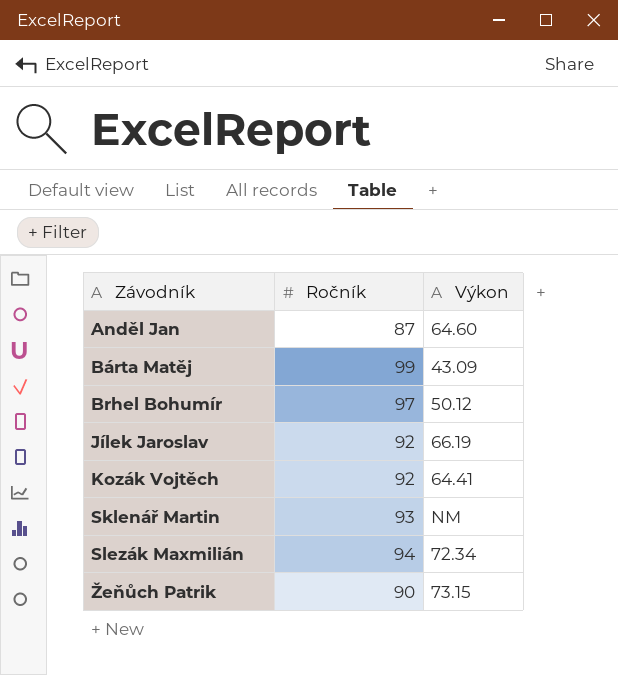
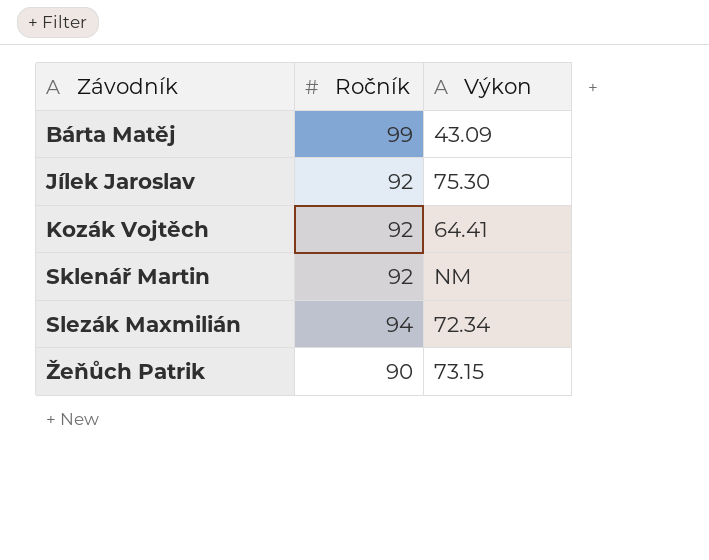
row Anděl Jan: 87 | 64.60 -> none
row Brhel Bohumír: 97 | 50.12 -> none
Jílek Jaroslav | Výkon: 66.19 -> 75.30
Sklenář Martin | Ročník: 93 -> 92

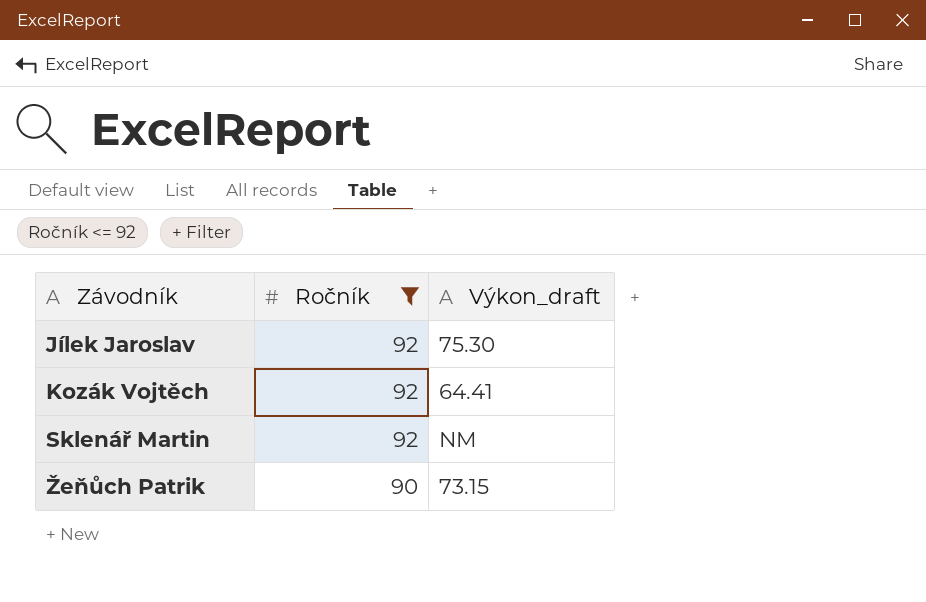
filter: none -> Ročník <= 92
column name: Výkon -> Výkon_draft

